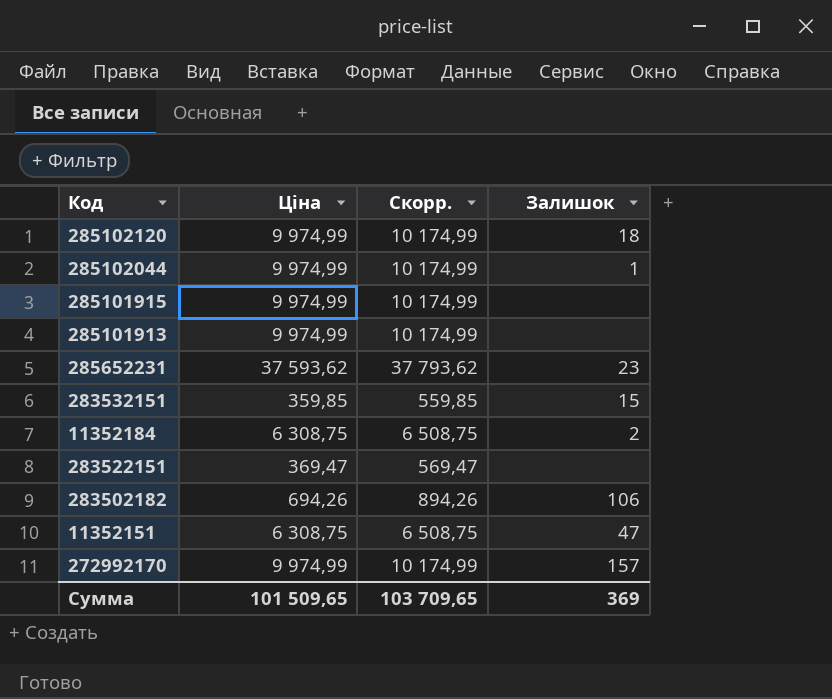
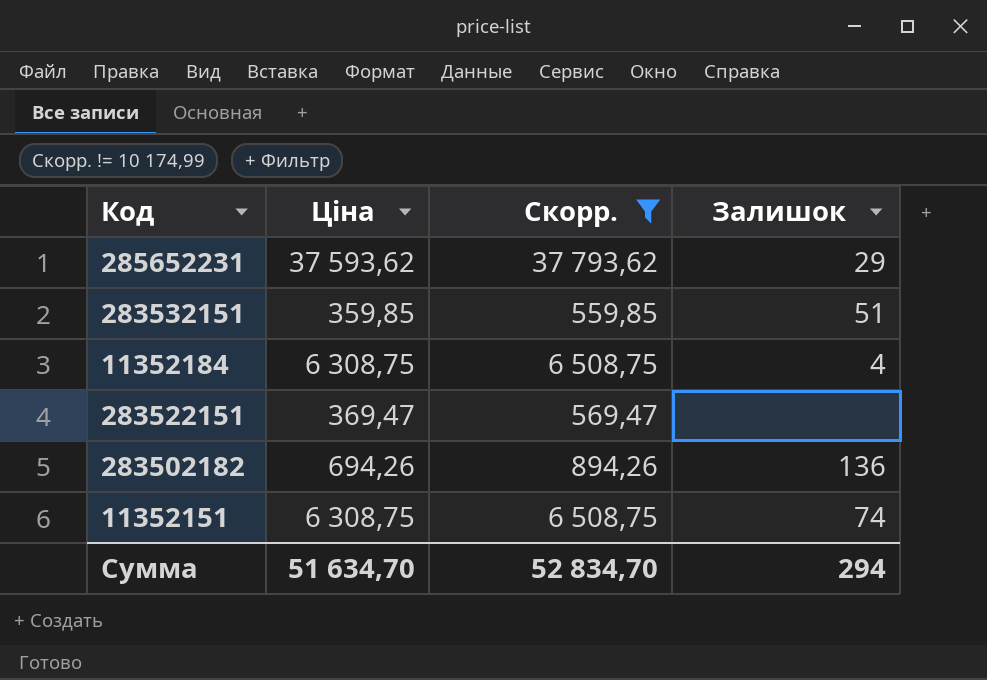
filter: none -> Скорр. != 10 174,99
285652231 | Залишок: 23 -> 29
283532151 | Залишок: 15 -> 51
11352184 | Залишок: 2 -> 4
283502182 | Залишок: 106 -> 136
11352151 | Залишок: 47 -> 74
Сумма | Ціна: 101 509,65 -> 51 634,70
Сумма | Скорр.: 103 709,65 -> 52 834,70
Сумма | Залишок: 369 -> 294

